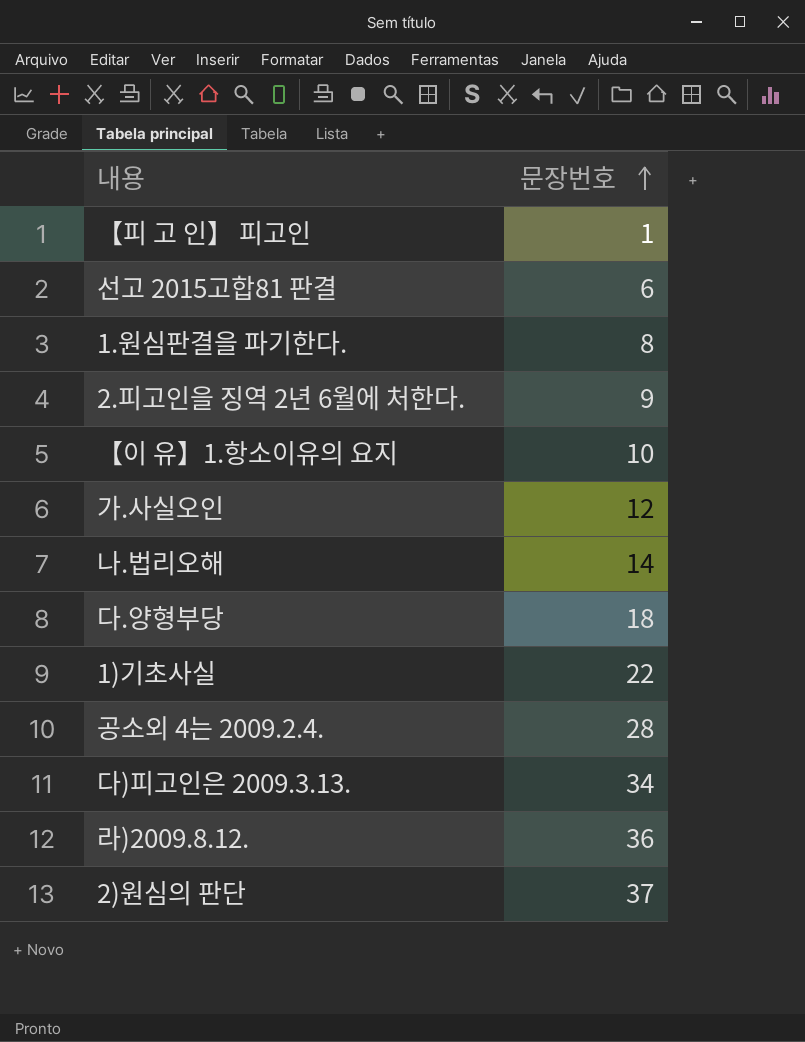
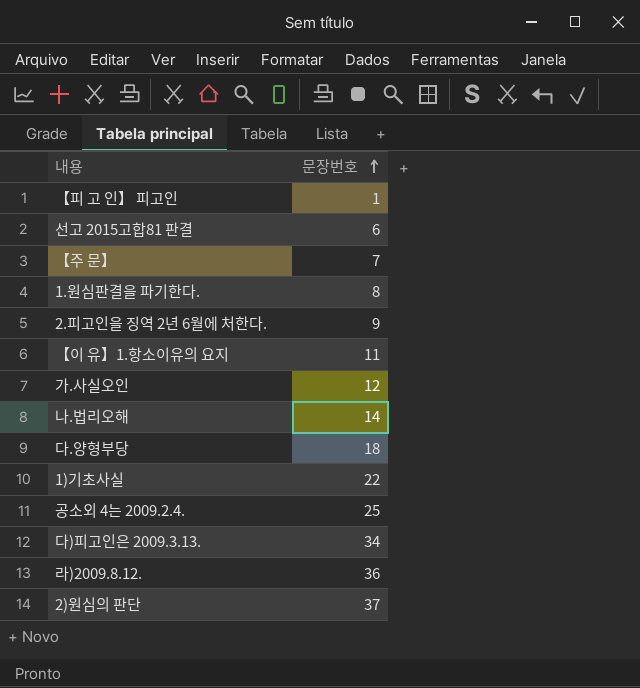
row 【주 문】: none -> 7
【이 유】1.항소이유의 요지 | 문장번호: 10 -> 11
공소외 4는 2009.2.4. | 문장번호: 28 -> 25

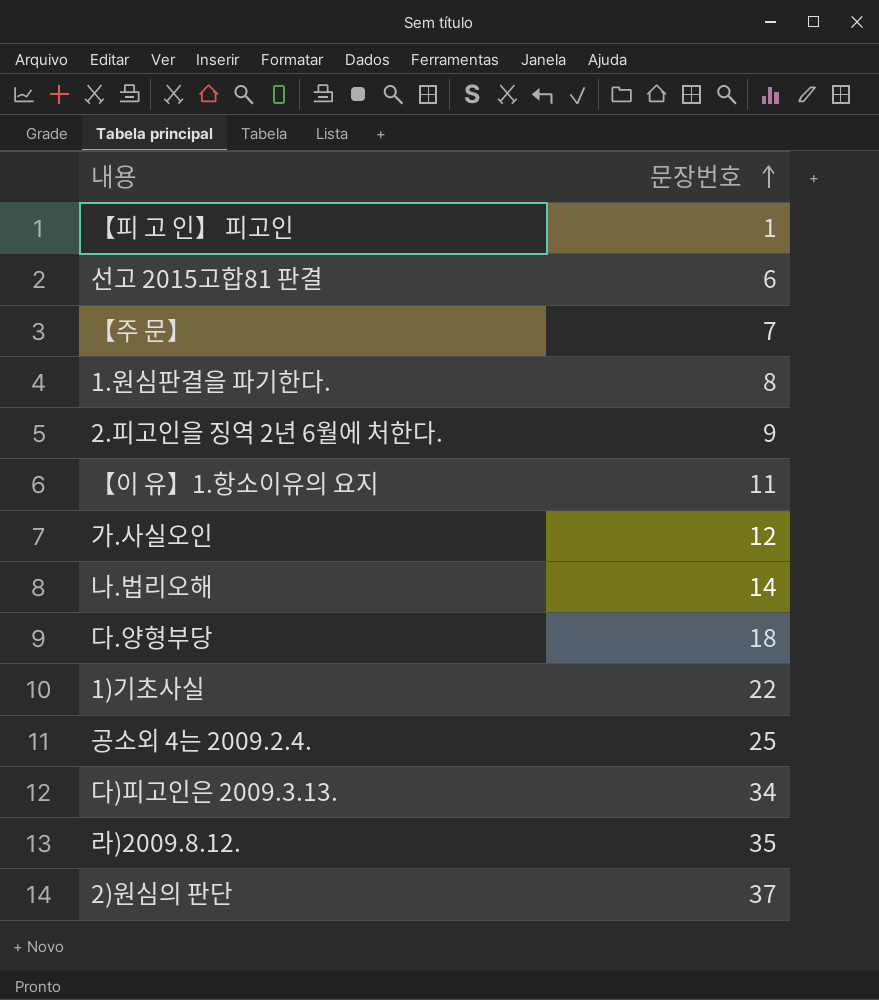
라)2009.8.12. | 문장번호: 36 -> 35

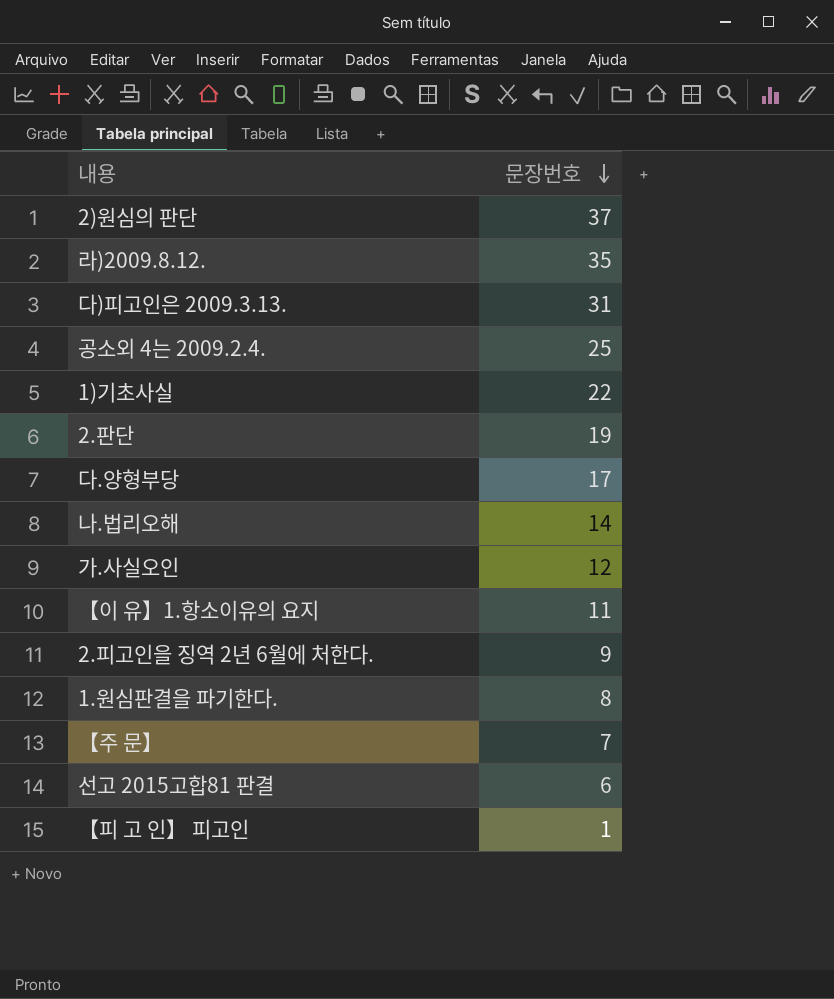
row order: 문장번호 ascending -> 문장번호 descending
다)피고인은 2009.3.13. | 문장번호: 34 -> 31
row 2.판단: none -> 19
다.양형부당 | 문장번호: 18 -> 17

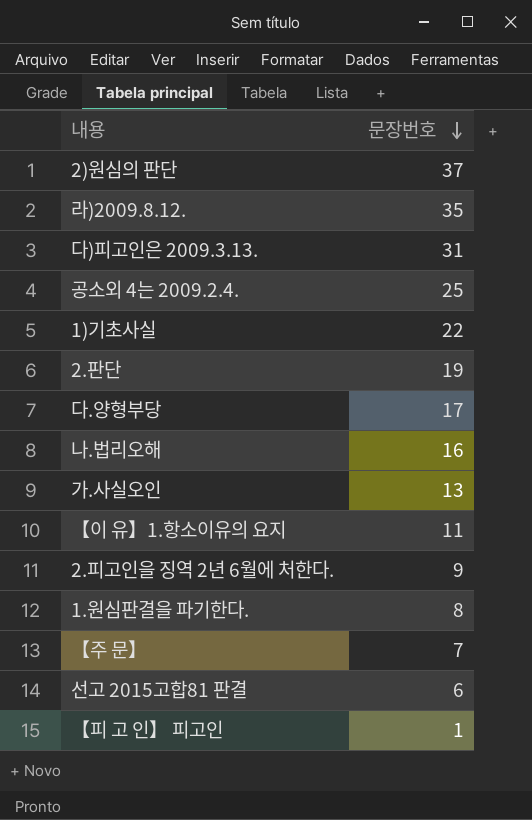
나.법리오해 | 문장번호: 14 -> 16
가.사실오인 | 문장번호: 12 -> 13

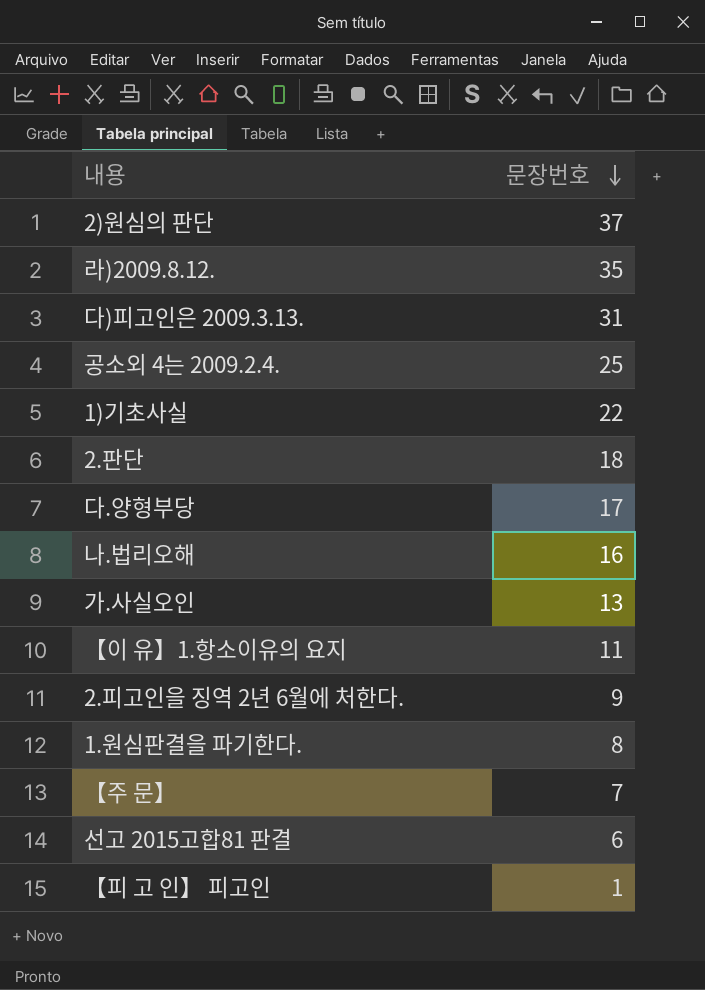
2.판단 | 문장번호: 19 -> 18

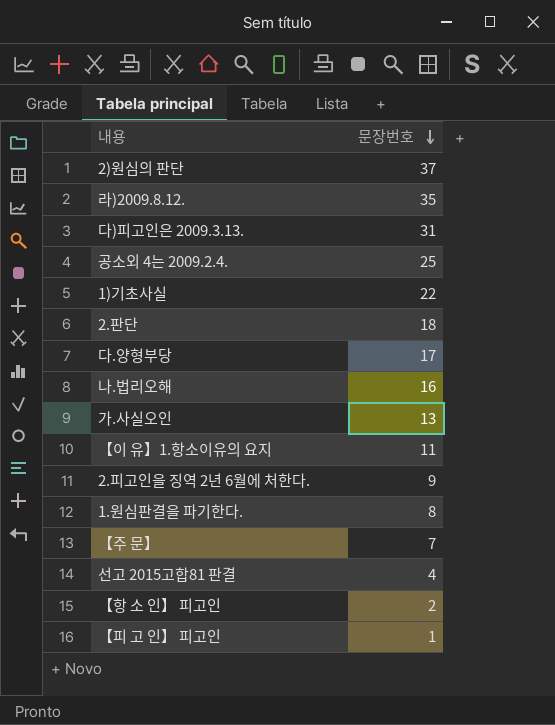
선고 2015고합81 판결 | 문장번호: 6 -> 4
row 【항 소 인】 피고인: none -> 2

